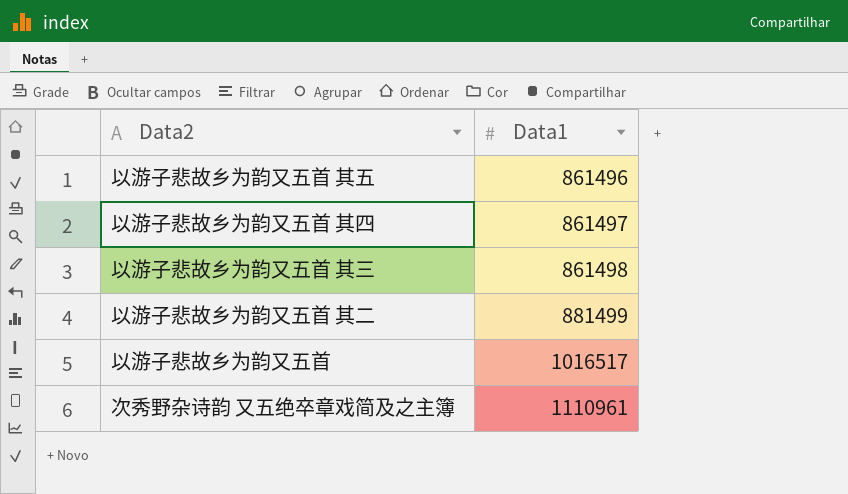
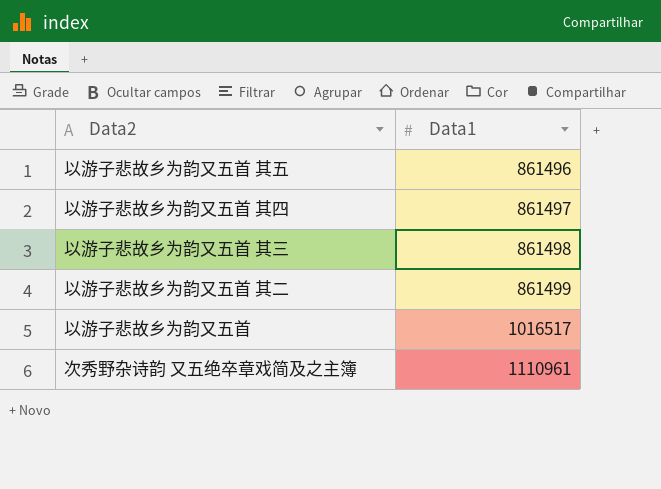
以游子悲故乡为韵又五首 其二 | Data1: 881499 -> 861499

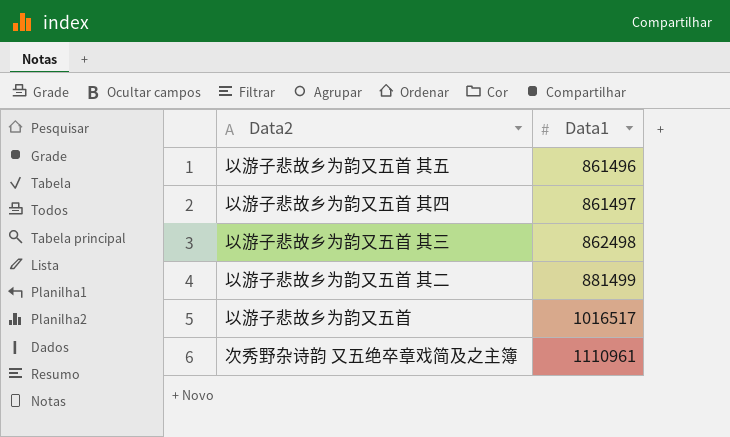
以游子悲故乡为韵又五首 其三 | Data1: 861498 -> 862498
以游子悲故乡为韵又五首 其二 | Data1: 861499 -> 881499

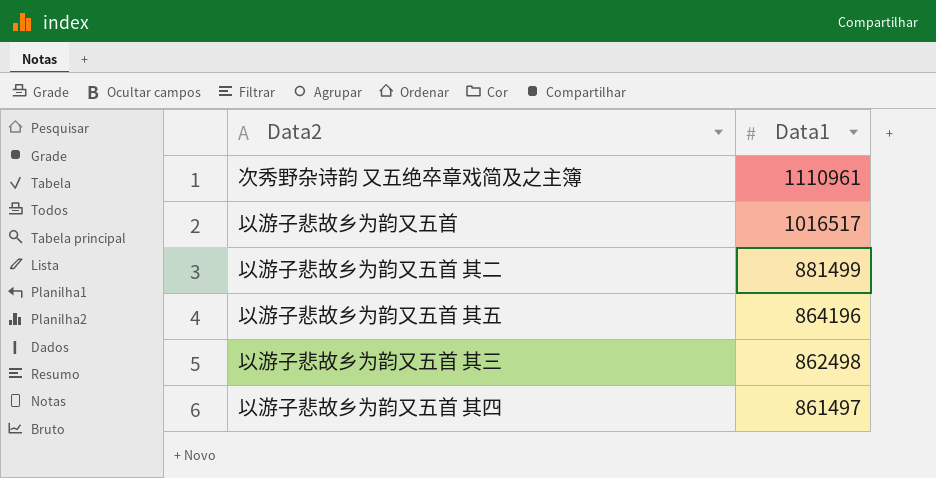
row order: Data1 ascending -> Data1 descending
以游子悲故乡为韵又五首 其五 | Data1: 861496 -> 864196

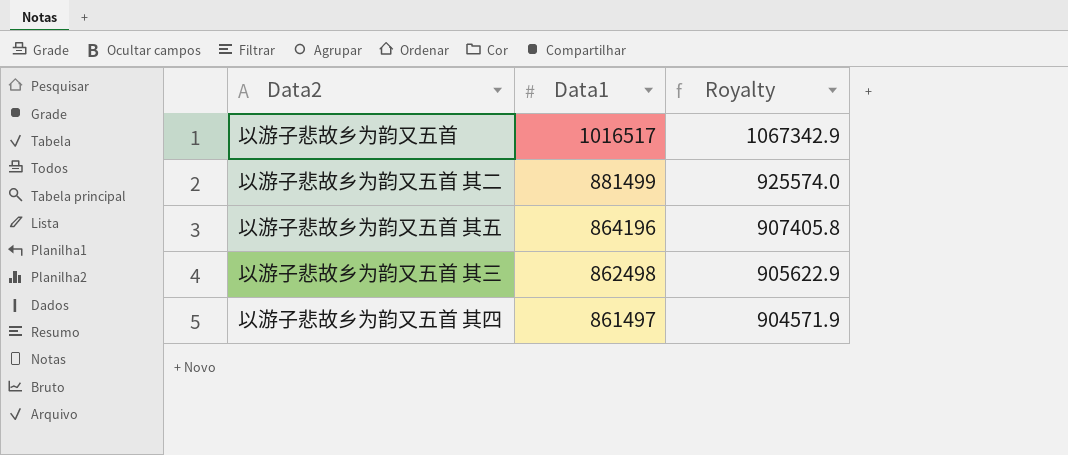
column Royalty | formula: none -> [Data1] * 1.05
row 次秀野杂诗韵 又五绝卒章戏简及之主簿: 1110961 -> none

